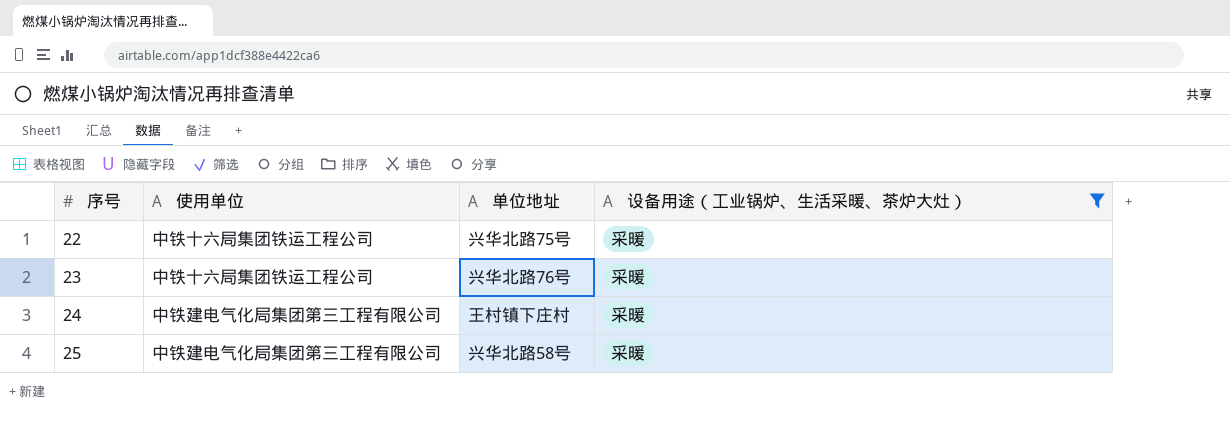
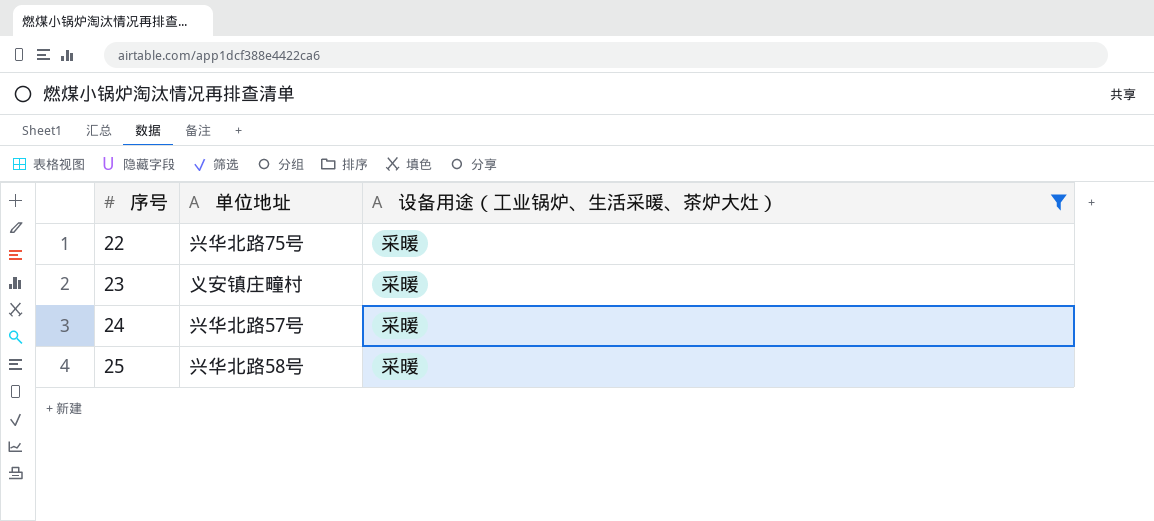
column 使用单位 | position: 2 -> none
23 | 单位地址: 兴华北路76号 -> 义安镇庄疃村
24 | 单位地址: 王村镇下庄村 -> 兴华北路57号

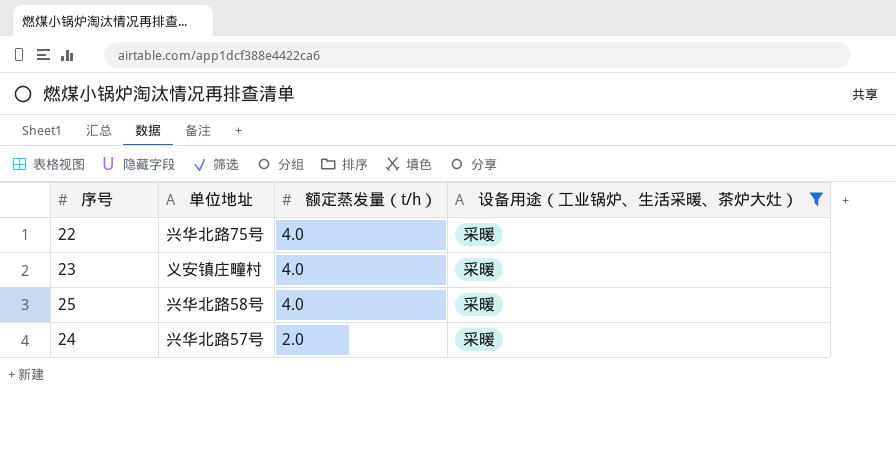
row order: 序号 ascending -> 额定蒸发量（t/h） descending
column 额定蒸发量（t/h） | position: none -> 3

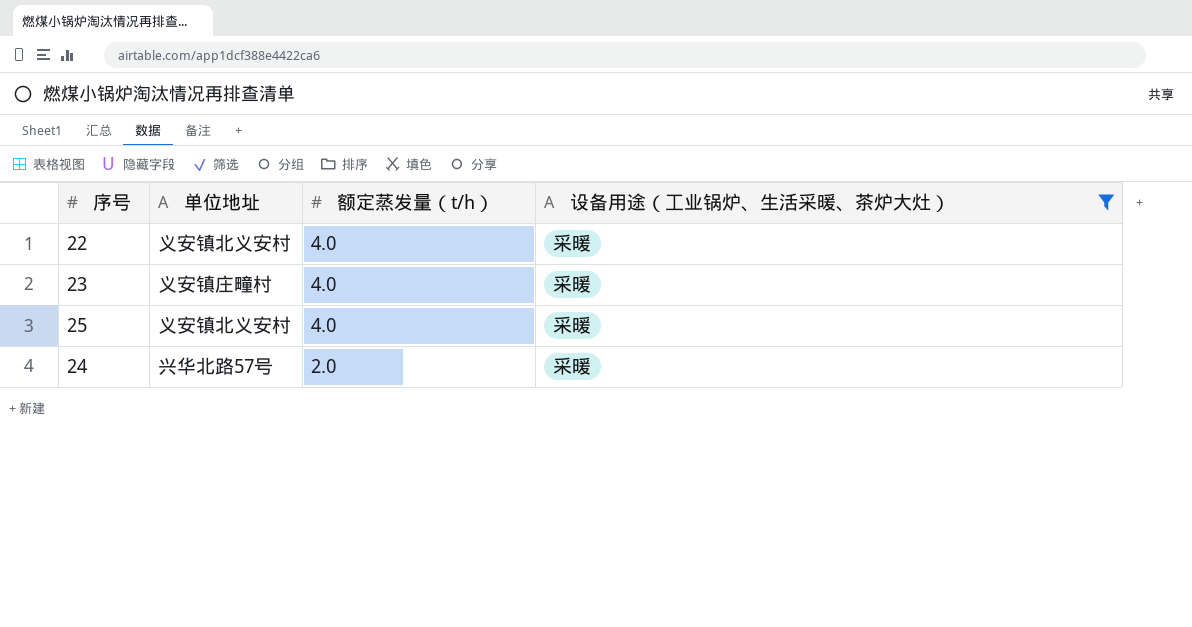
22 | 单位地址: 兴华北路75号 -> 义安镇北义安村
25 | 单位地址: 兴华北路58号 -> 义安镇北义安村

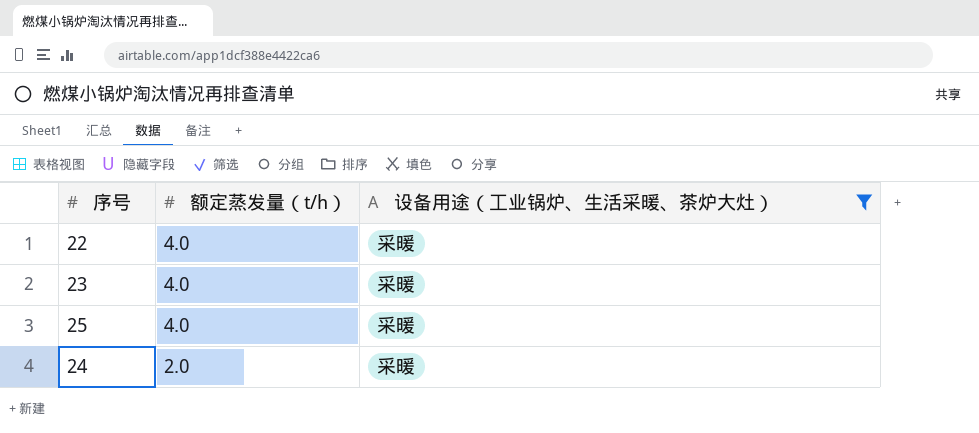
column 单位地址 | position: 2 -> none

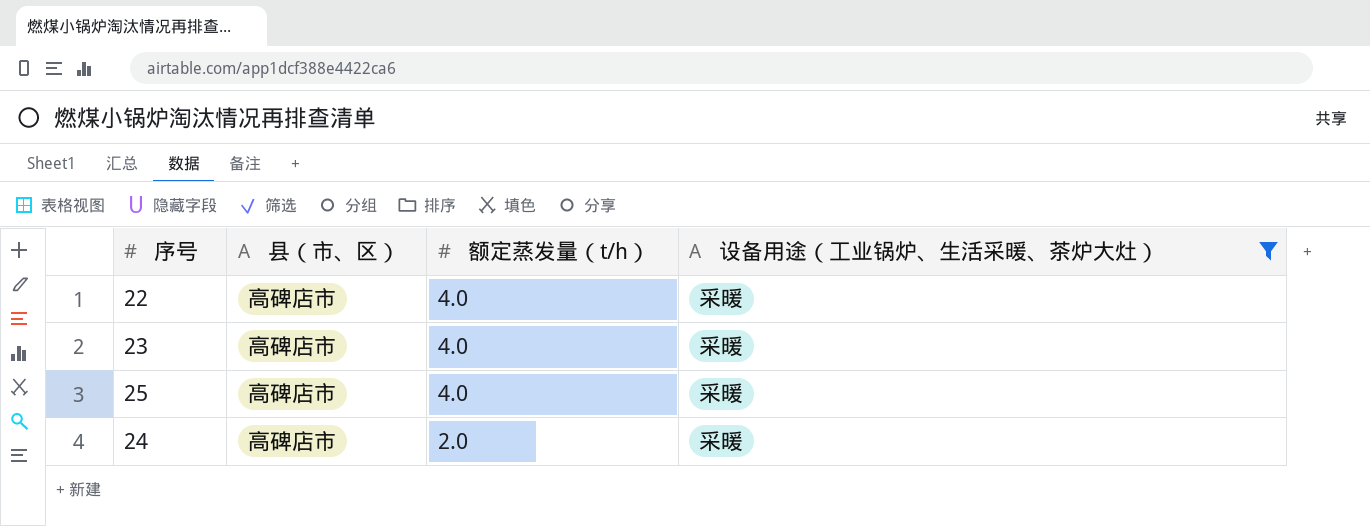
column 县（市、区） | position: none -> 2

